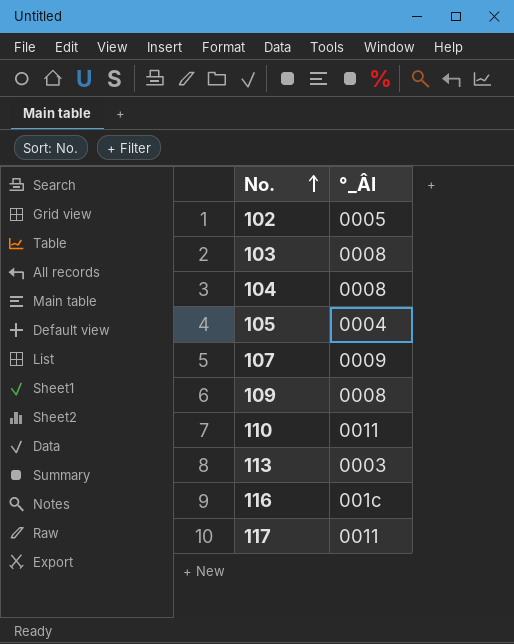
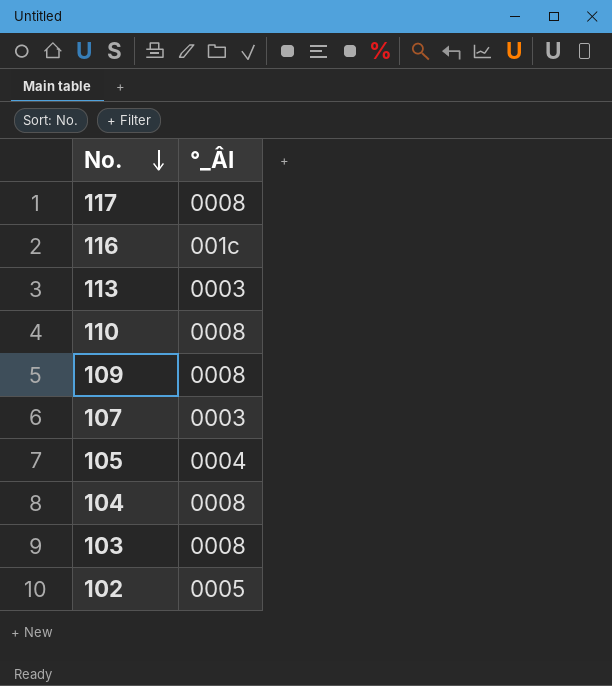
row order: No. ascending -> No. descending
117 | °_ÂI: 0011 -> 0008
110 | °_ÂI: 0011 -> 0008
107 | °_ÂI: 0009 -> 0003

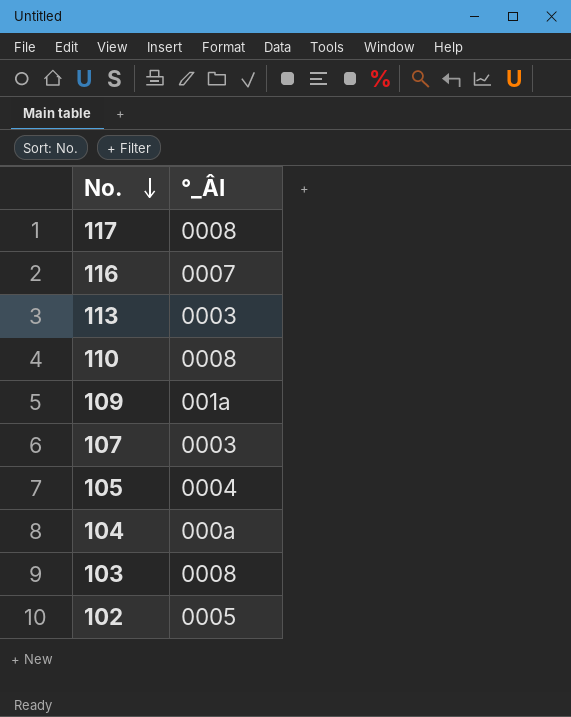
116 | °_ÂI: 001c -> 0007
109 | °_ÂI: 0008 -> 001a
104 | °_ÂI: 0008 -> 000a

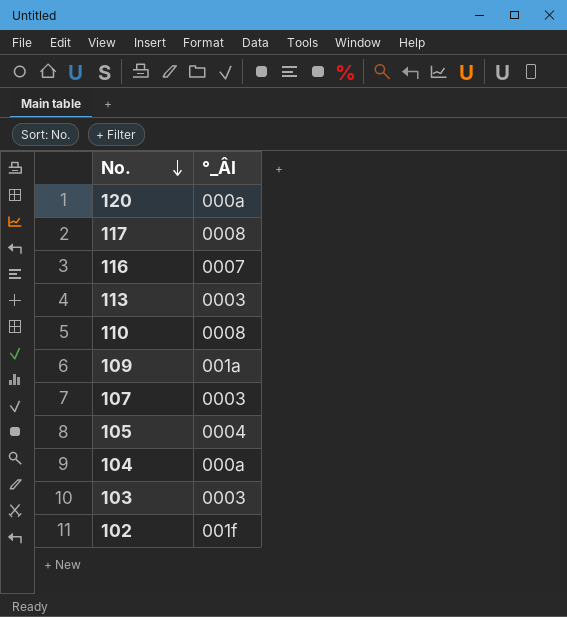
row 120: none -> 000a
103 | °_ÂI: 0008 -> 0003
102 | °_ÂI: 0005 -> 001f

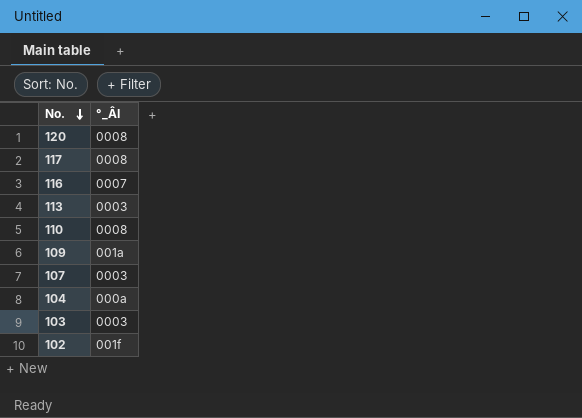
row 105: 0004 -> none
120 | °_ÂI: 000a -> 0008

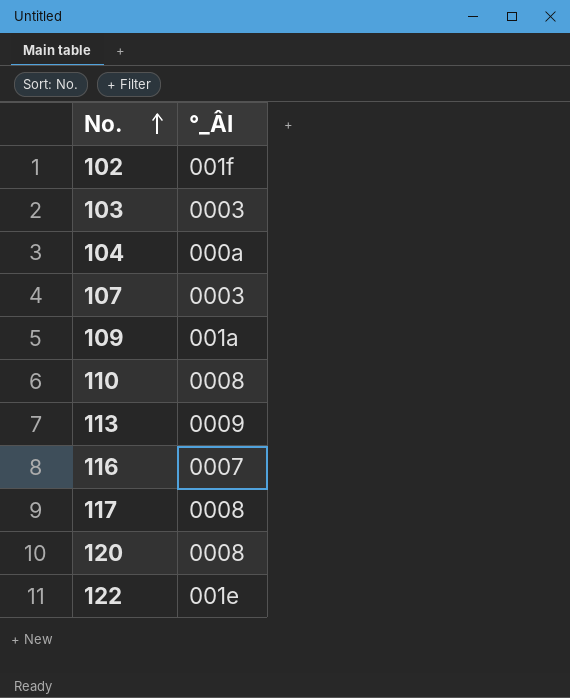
row order: No. descending -> No. ascending
113 | °_ÂI: 0003 -> 0009
row 122: none -> 001e

